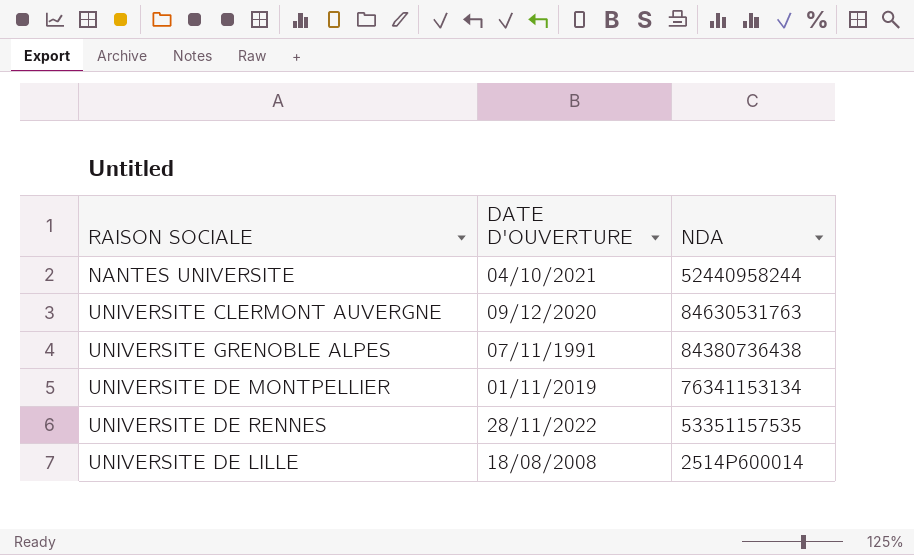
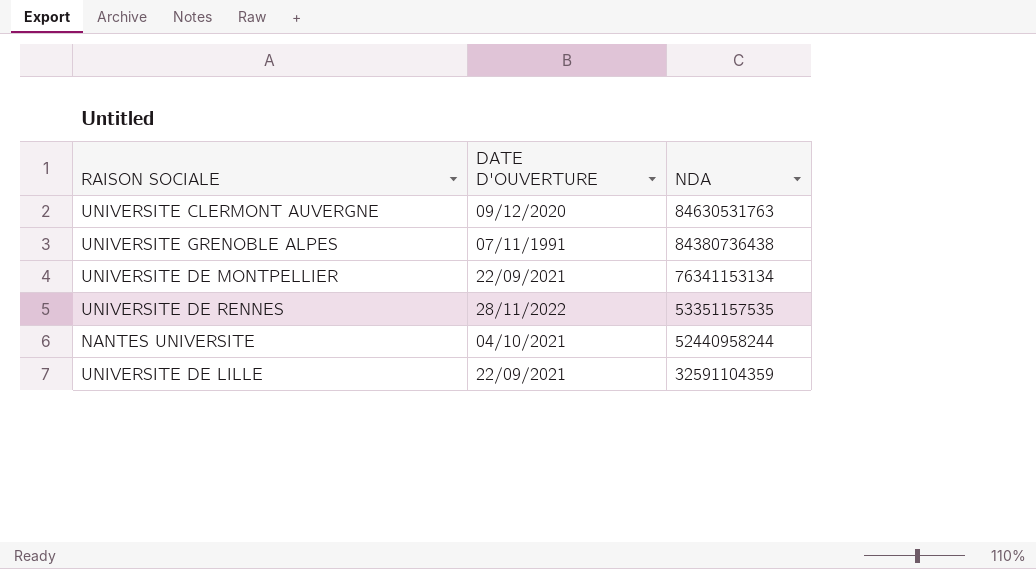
row order: none -> NDA descending
UNIVERSITE DE MONTPELLIER | DATE D'OUVERTURE: 01/11/2019 -> 22/09/2021
UNIVERSITE DE LILLE | DATE D'OUVERTURE: 18/08/2008 -> 22/09/2021
UNIVERSITE DE LILLE | NDA: 2514P600014 -> 32591104359

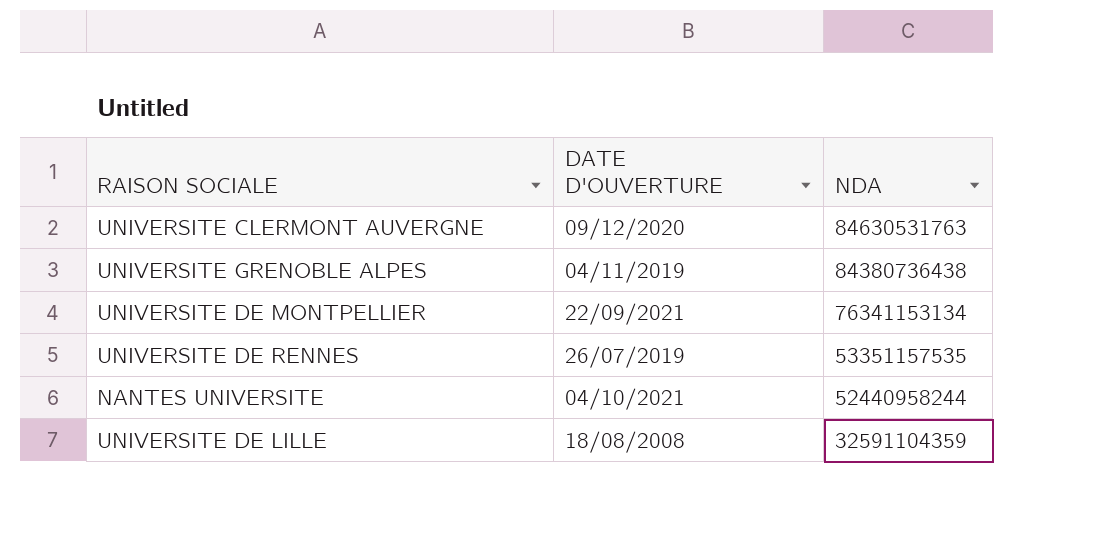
UNIVERSITE GRENOBLE ALPES | DATE D'OUVERTURE: 07/11/1991 -> 04/11/2019
UNIVERSITE DE RENNES | DATE D'OUVERTURE: 28/11/2022 -> 26/07/2019
UNIVERSITE DE LILLE | DATE D'OUVERTURE: 22/09/2021 -> 18/08/2008

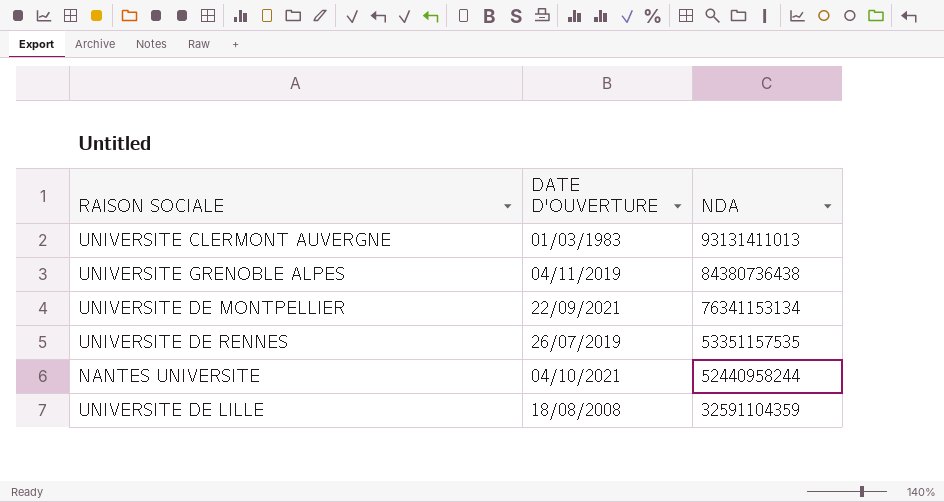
UNIVERSITE CLERMONT AUVERGNE | DATE D'OUVERTURE: 09/12/2020 -> 01/03/1983
UNIVERSITE CLERMONT AUVERGNE | NDA: 84630531763 -> 93131411013

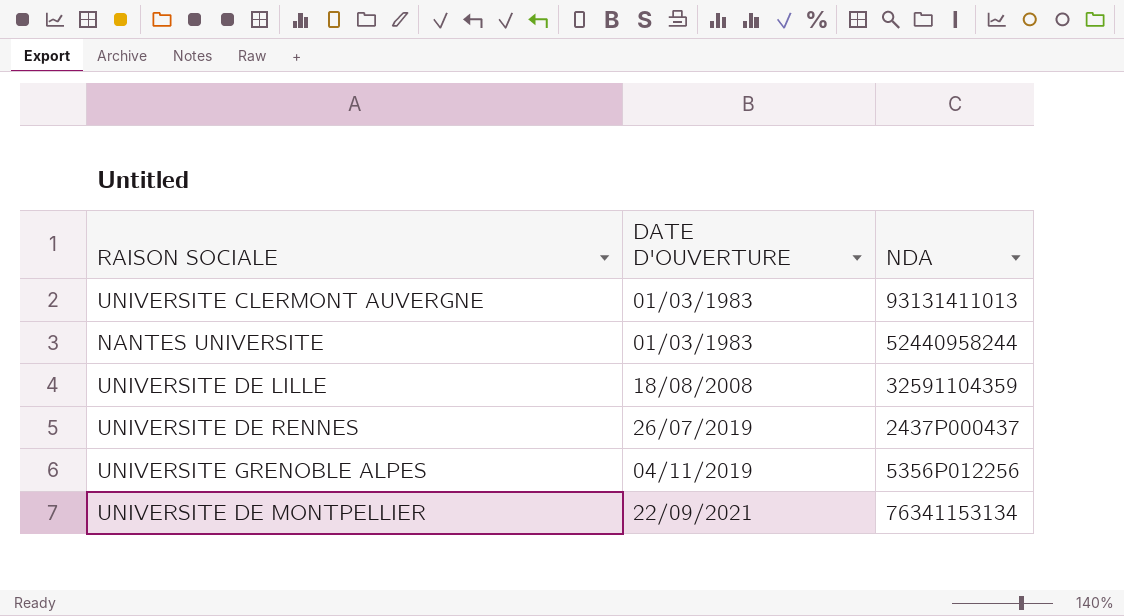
row order: NDA descending -> DATE D'OUVERTURE ascending
NANTES UNIVERSITE | DATE D'OUVERTURE: 04/10/2021 -> 01/03/1983
UNIVERSITE DE RENNES | NDA: 53351157535 -> 2437P000437
UNIVERSITE GRENOBLE ALPES | NDA: 84380736438 -> 5356P012256

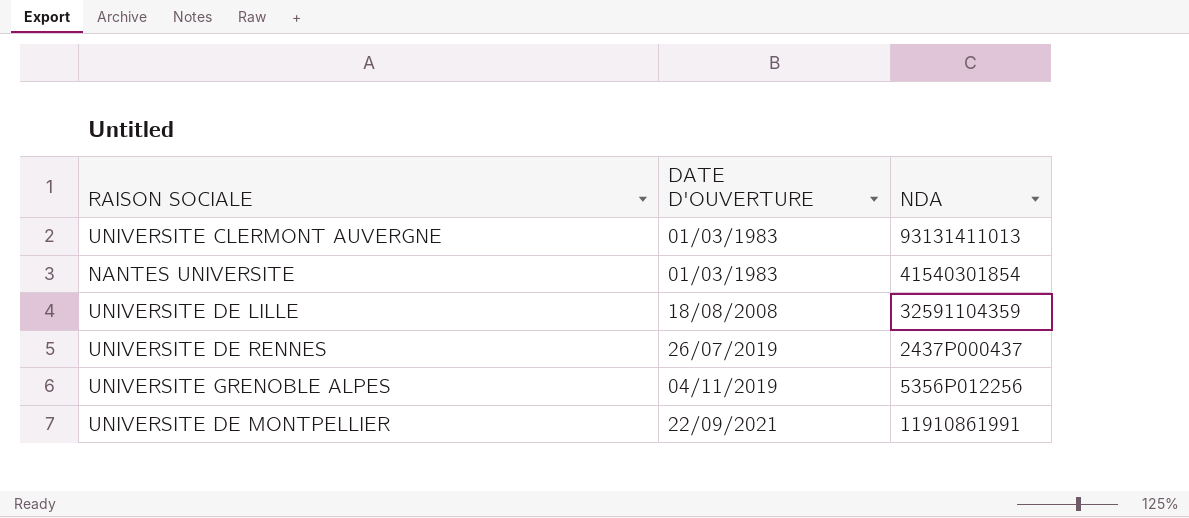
NANTES UNIVERSITE | NDA: 52440958244 -> 41540301854
UNIVERSITE DE MONTPELLIER | NDA: 76341153134 -> 11910861991

